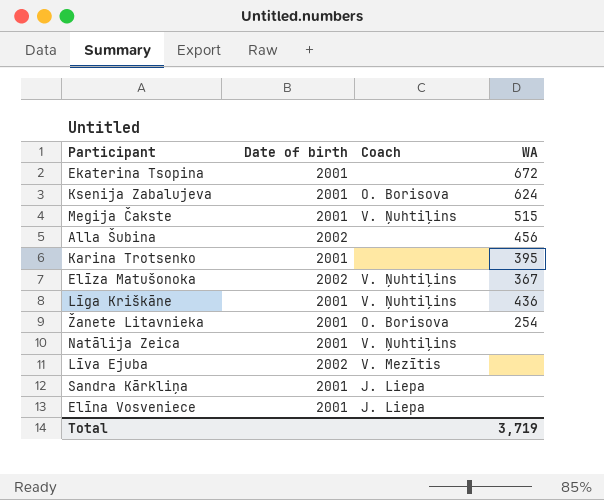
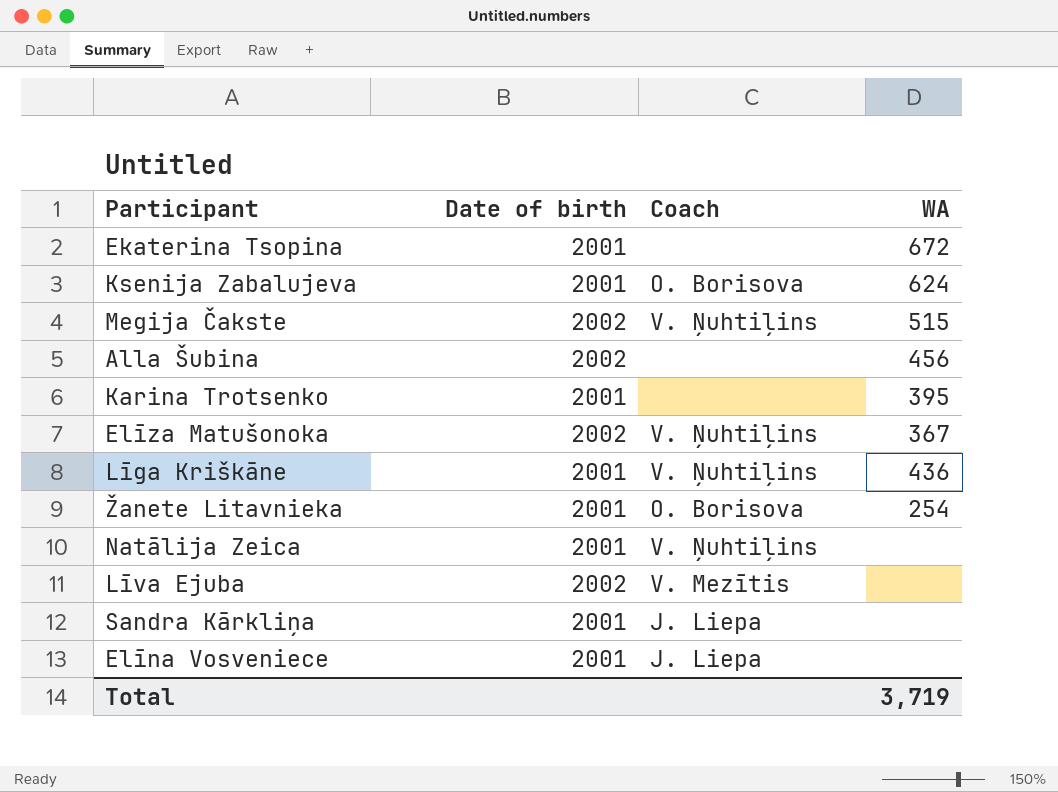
Megija Čakste | Date of birth: 2001 -> 2002

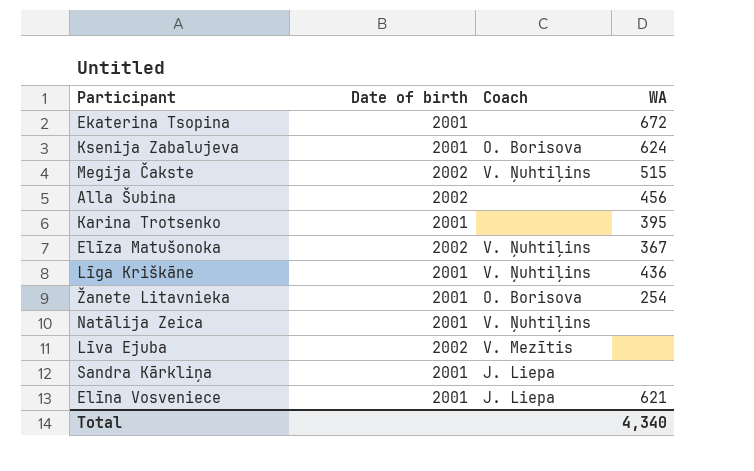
Elīna Vosveniece | WA: none -> 621
Total | WA: 3,719 -> 4,340

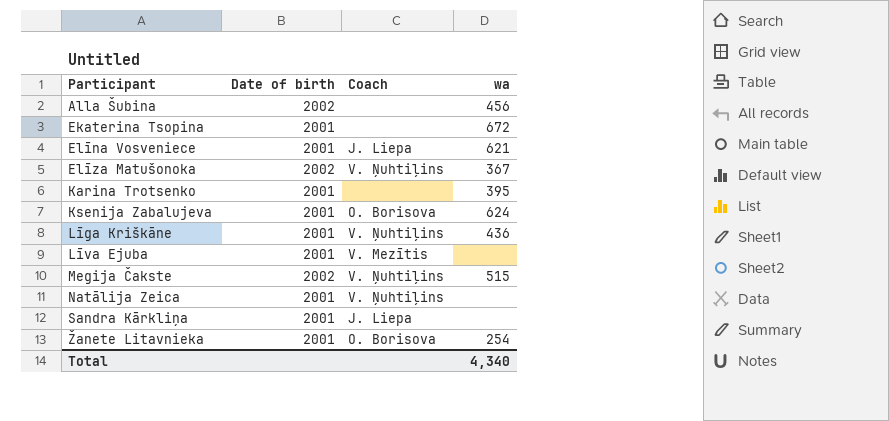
row order: none -> Participant ascending
column name: WA -> wa
Līva Ejuba | Date of birth: 2002 -> 2001

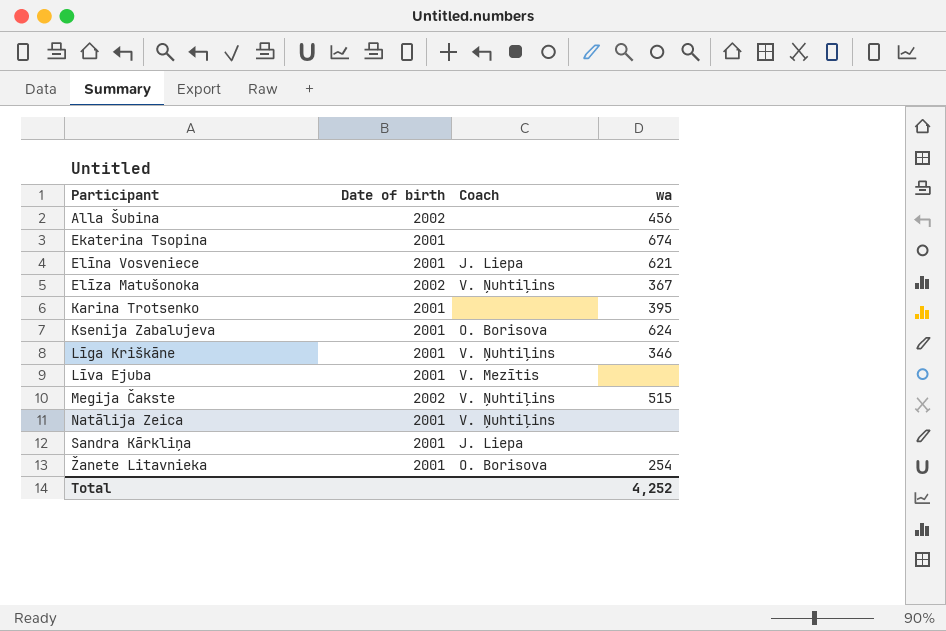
Ekaterina Tsopina | wa: 672 -> 674
Līga Kriškāne | wa: 436 -> 346
Total | wa: 4,340 -> 4,252

